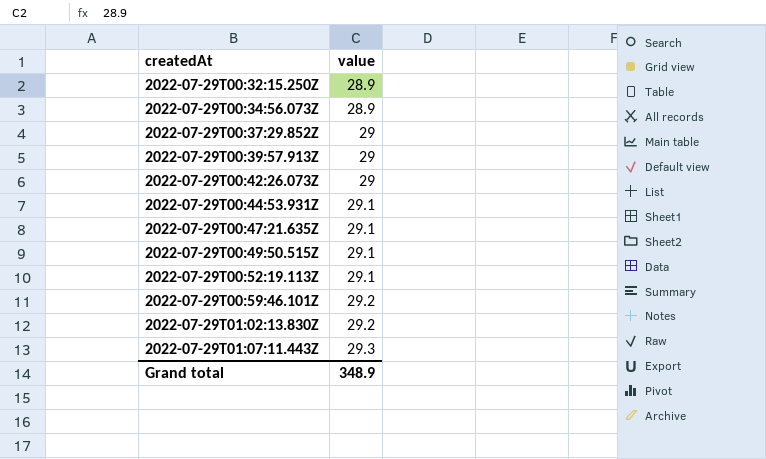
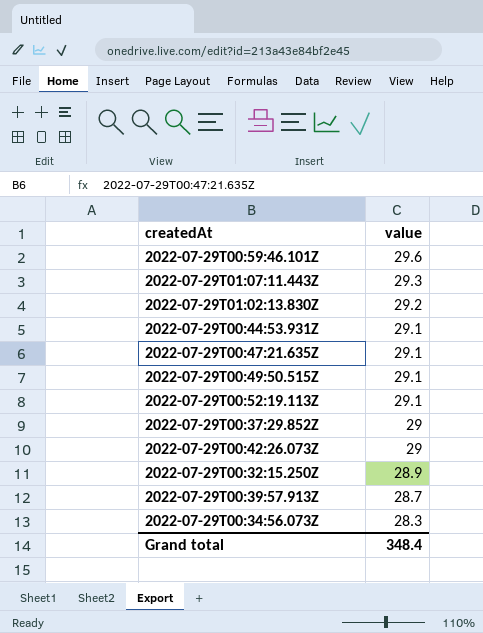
row order: createdAt ascending -> value descending
2022-07-29T00:59:46.101Z | value: 29.2 -> 29.6
2022-07-29T00:39:57.913Z | value: 29 -> 28.7
2022-07-29T00:34:56.073Z | value: 28.9 -> 28.3
Grand total | value: 348.9 -> 348.4

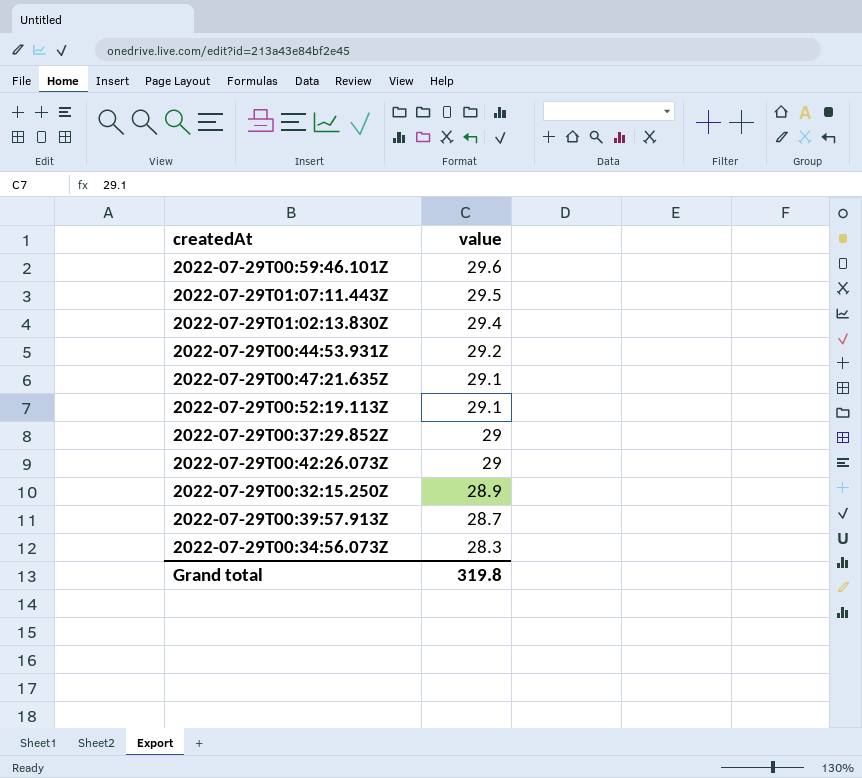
row 2022-07-29T00:49:50.515Z: 29.1 -> none
2022-07-29T01:07:11.443Z | value: 29.3 -> 29.5
2022-07-29T01:02:13.830Z | value: 29.2 -> 29.4
2022-07-29T00:44:53.931Z | value: 29.1 -> 29.2
Grand total | value: 348.4 -> 319.8

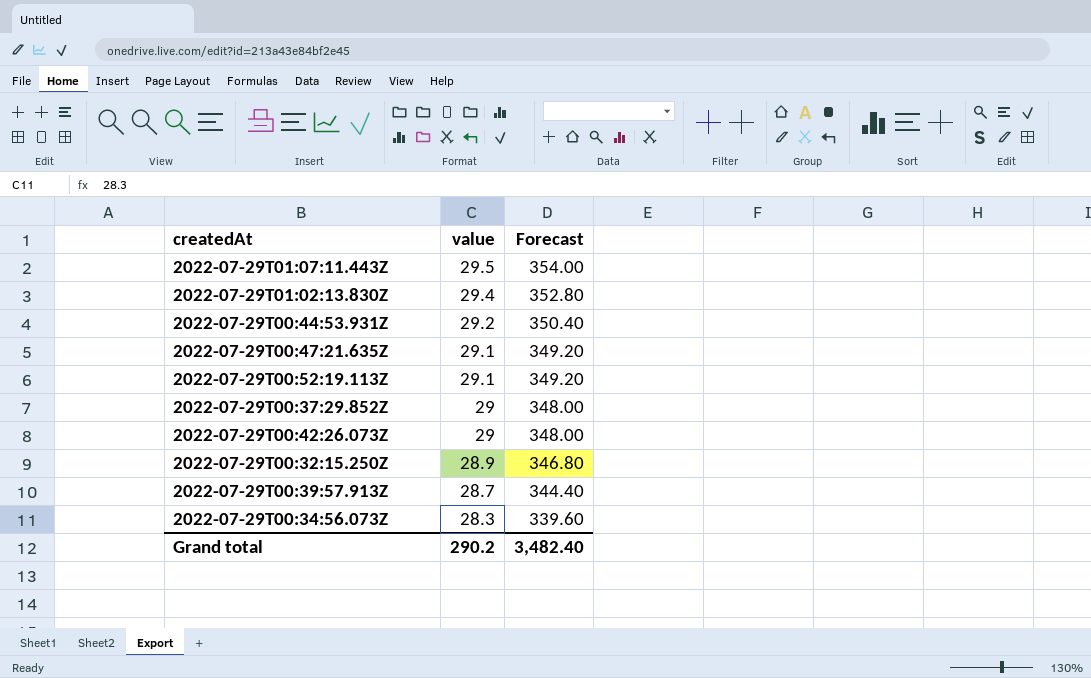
column Forecast | formula: none -> [value] * 12
row 2022-07-29T00:59:46.101Z: 29.6 -> none
Grand total | value: 319.8 -> 290.2

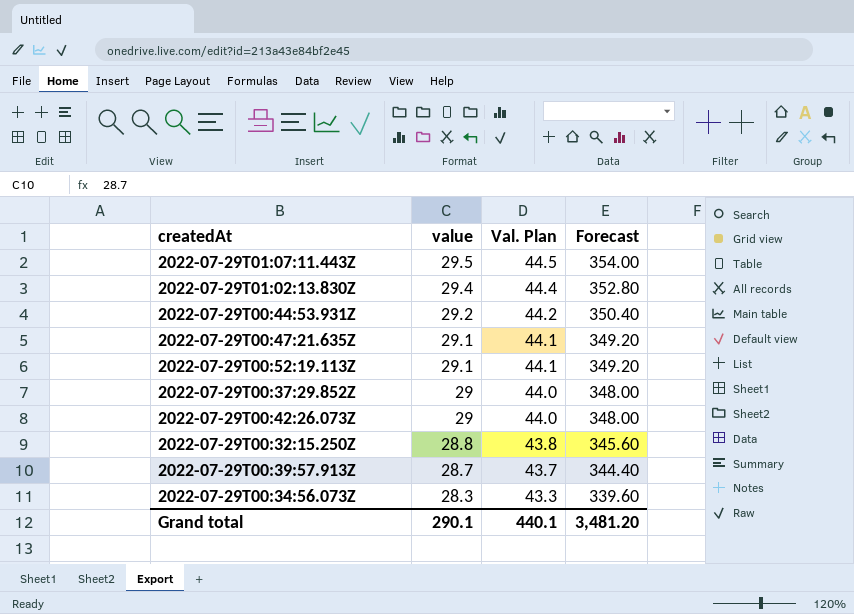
column Val. Plan | formula: none -> [value] + 15
2022-07-29T00:32:15.250Z | value: 28.9 -> 28.8
2022-07-29T00:32:15.250Z | Forecast: 346.80 -> 345.60
Grand total | value: 290.2 -> 290.1
Grand total | Forecast: 3,482.40 -> 3,481.20

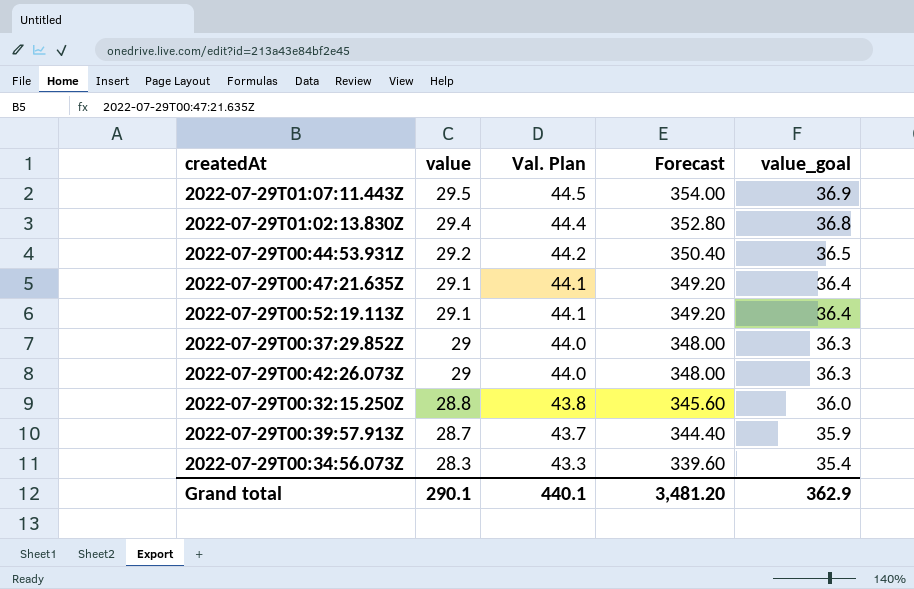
column value_goal | formula: none -> [value] * 1.25

